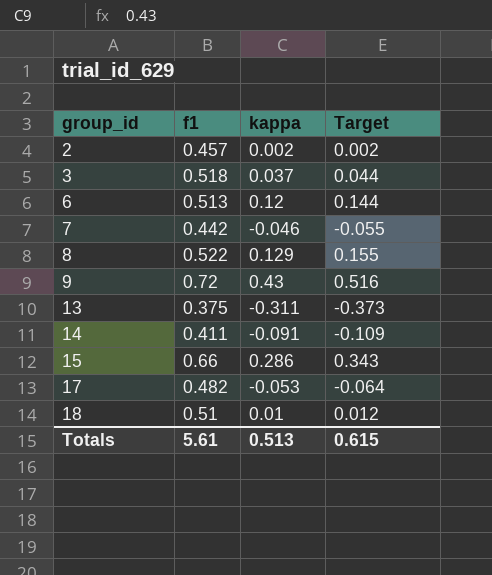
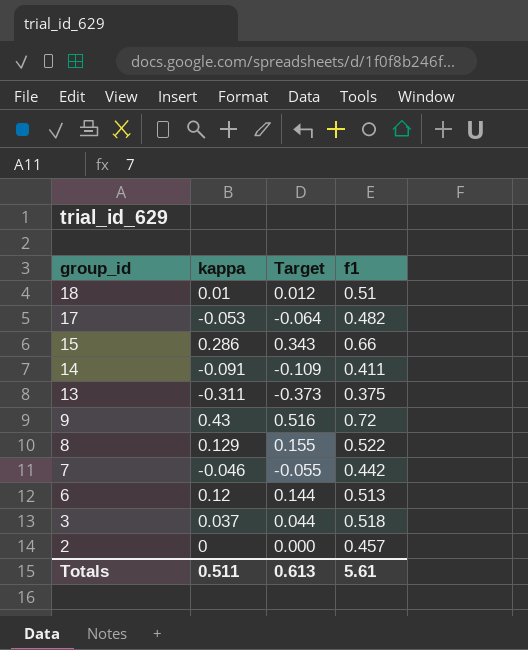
row order: group_id ascending -> group_id descending
column f1 | position: 2 -> 4
2 | kappa: 0.002 -> 0
2 | Target: 0.002 -> 0.000
Totals | kappa: 0.513 -> 0.511
Totals | Target: 0.615 -> 0.613

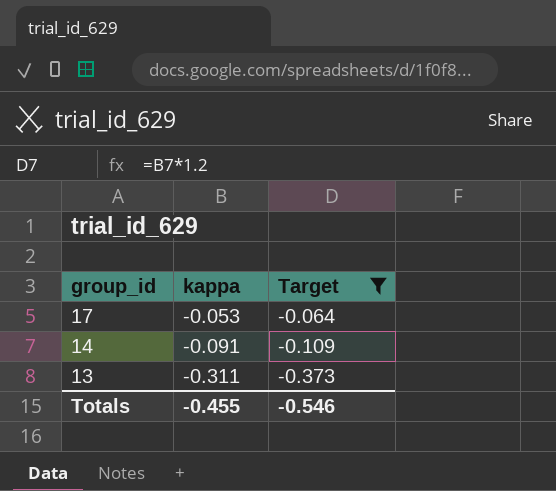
filter: none -> Target <= -0.064
column f1 | position: 4 -> none
Totals | kappa: 0.511 -> -0.455
Totals | Target: 0.613 -> -0.546

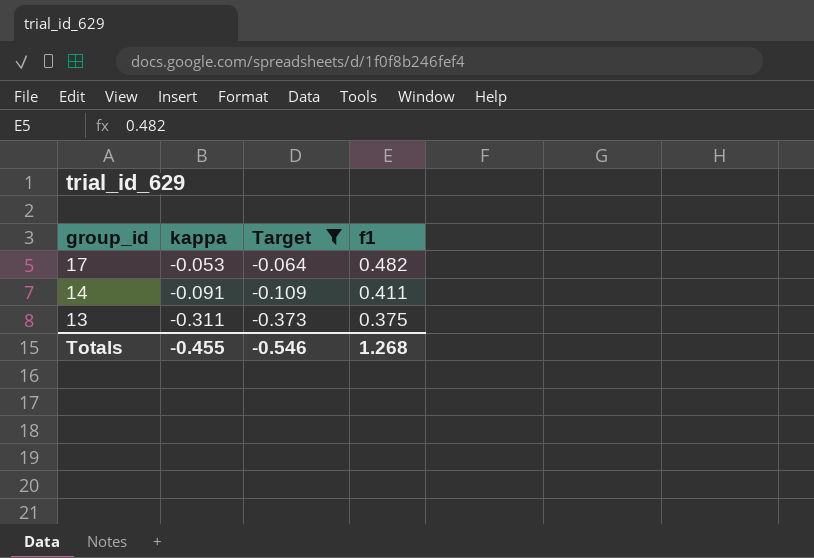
column f1 | position: none -> 4

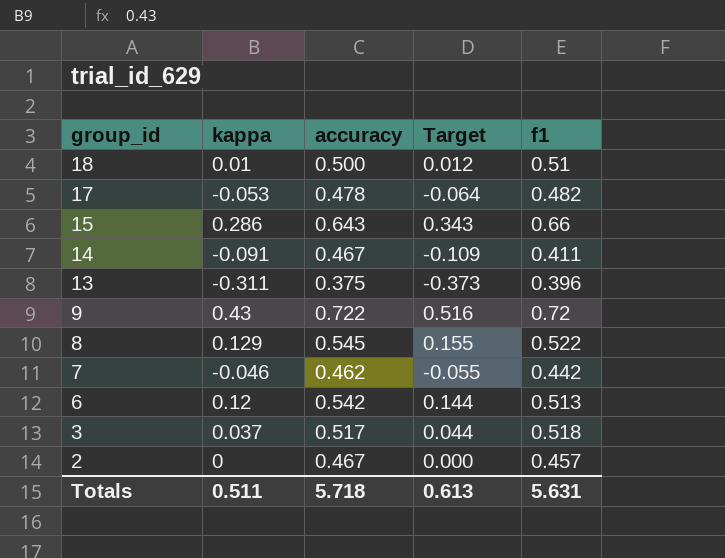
filter: Target <= -0.064 -> none
column accuracy | position: none -> 3
13 | f1: 0.375 -> 0.396
Totals | kappa: -0.455 -> 0.511
Totals | Target: -0.546 -> 0.613
Totals | f1: 1.268 -> 5.631

